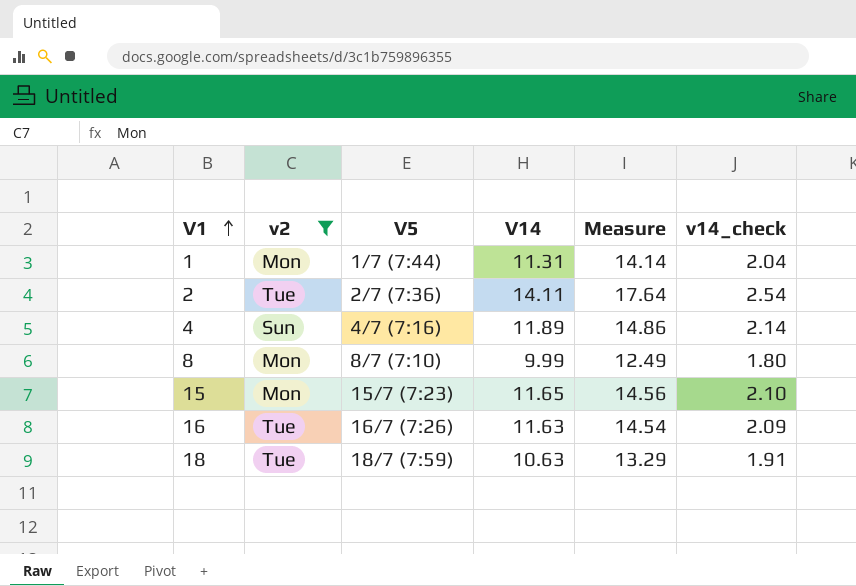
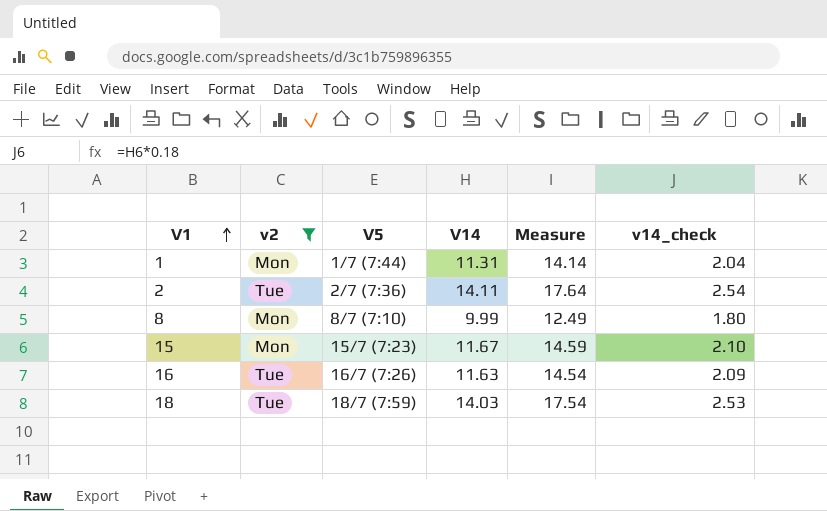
row 4: Sun | 4/7 (7:16) | 11.89 | 14.86 | 2.14 -> none
15 | V14: 11.65 -> 11.67
15 | Measure: 14.56 -> 14.59
18 | V14: 10.63 -> 14.03
18 | Measure: 13.29 -> 17.54
18 | v14_check: 1.91 -> 2.53

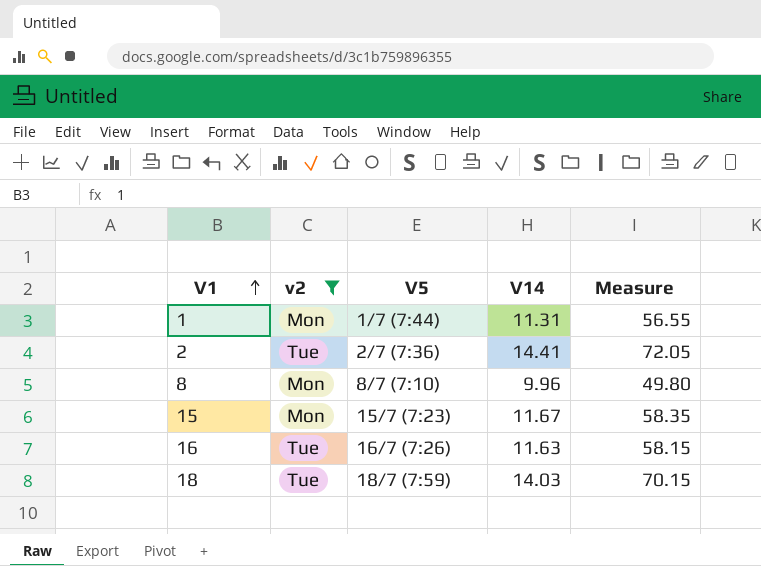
column v14_check | formula: [V14] * 0.18 -> none
column Measure | formula: [V14] * 1.25 -> [V14] * 5
2 | V14: 14.11 -> 14.41
8 | V14: 9.99 -> 9.96

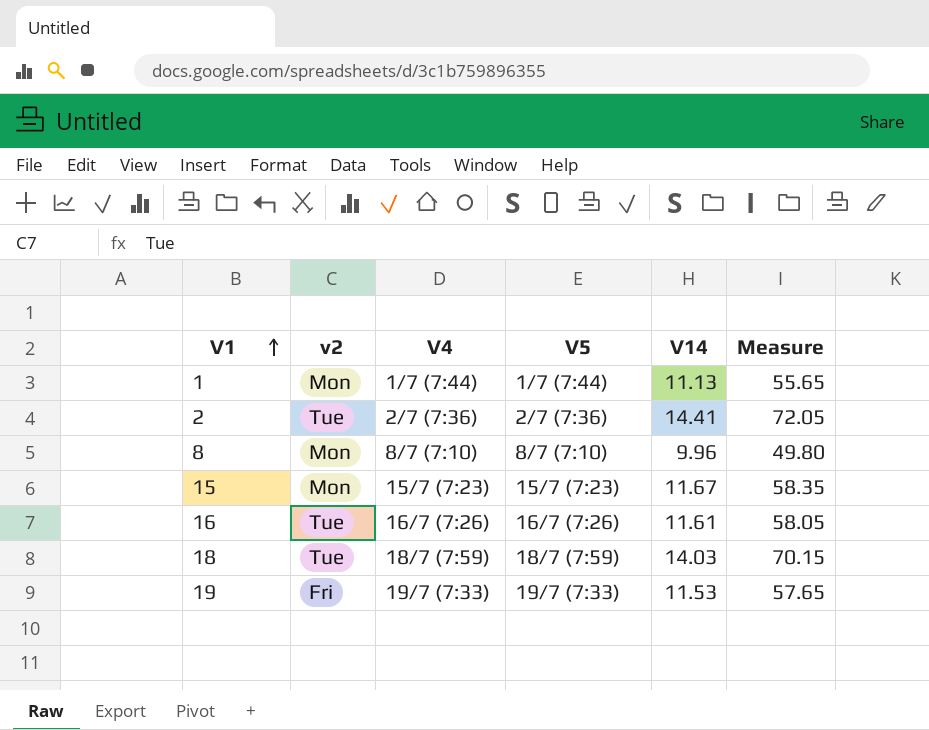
filter: v2 != Fri -> none
column V4 | position: none -> 3
1 | V14: 11.31 -> 11.13
1 | Measure: 56.55 -> 55.65
16 | V14: 11.63 -> 11.61
16 | Measure: 58.15 -> 58.05

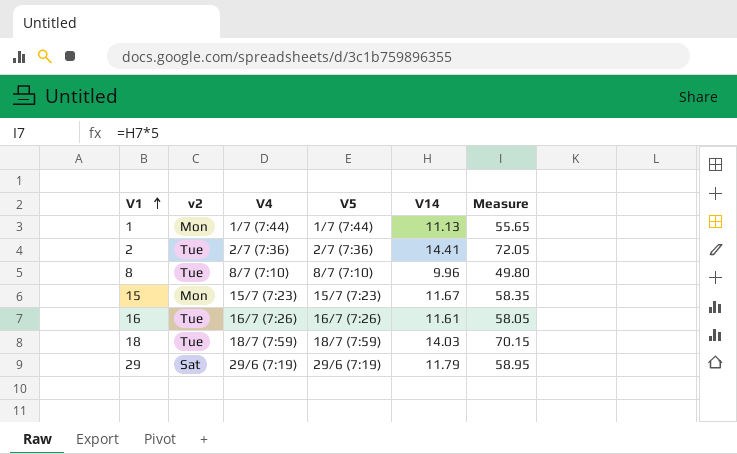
row 19: Fri | 19/7 (7:33) | 19/7 (7:33) | 11.53 | 57.65 -> none
8 | v2: Mon -> Tue
row 29: none -> Sat | 29/6 (7:19) | 29/6 (7:19) | 11.79 | 58.95

